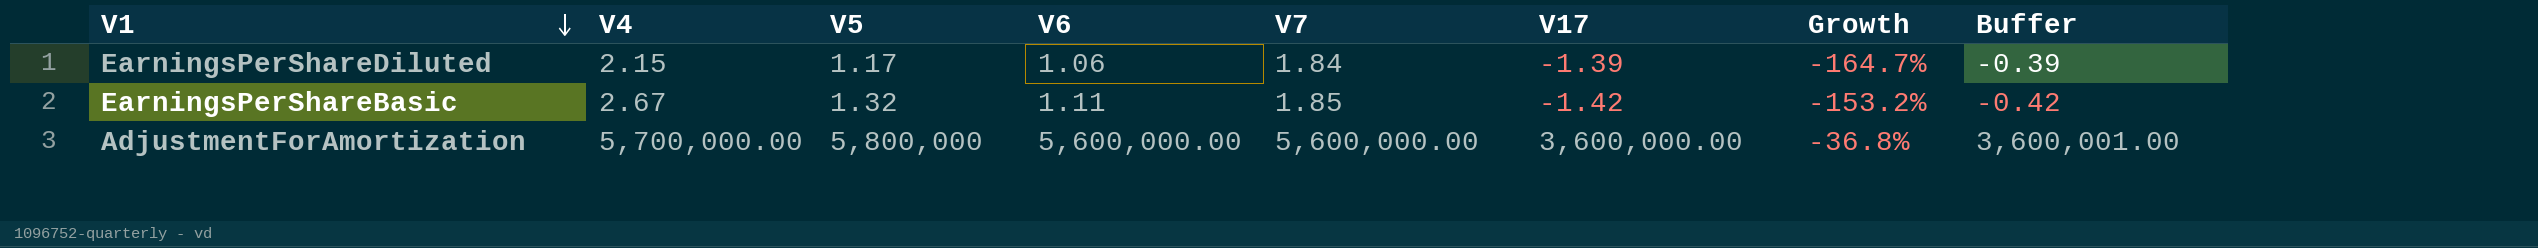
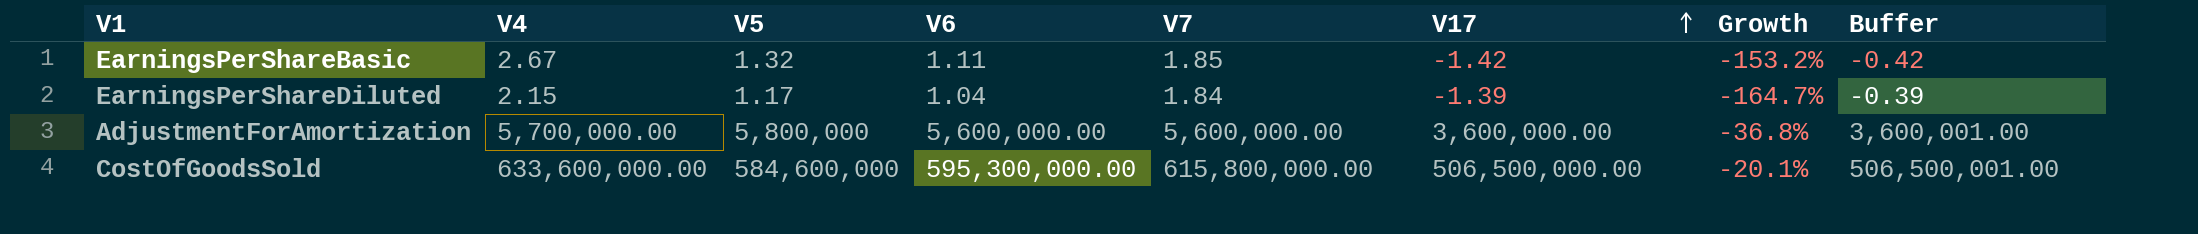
row order: V1 descending -> V17 ascending
EarningsPerShareDiluted | V6: 1.06 -> 1.04
row CostOfGoodsSold: none -> 633,600,000.00 | 584,600,000 | 595,300,000.00 | 615,800,000.00 | 506,500,000.00 | -20.1% | 506,500,001.00

